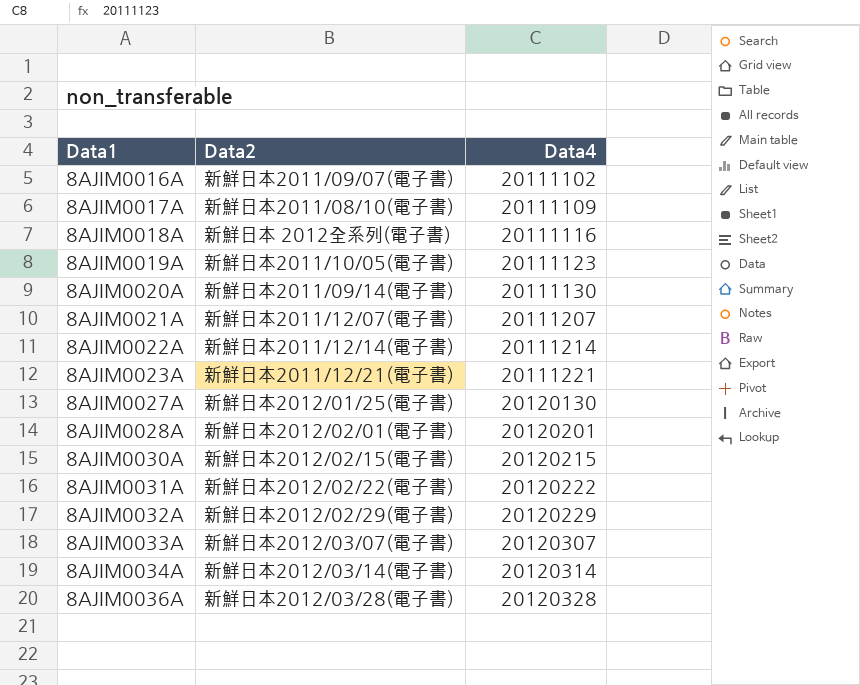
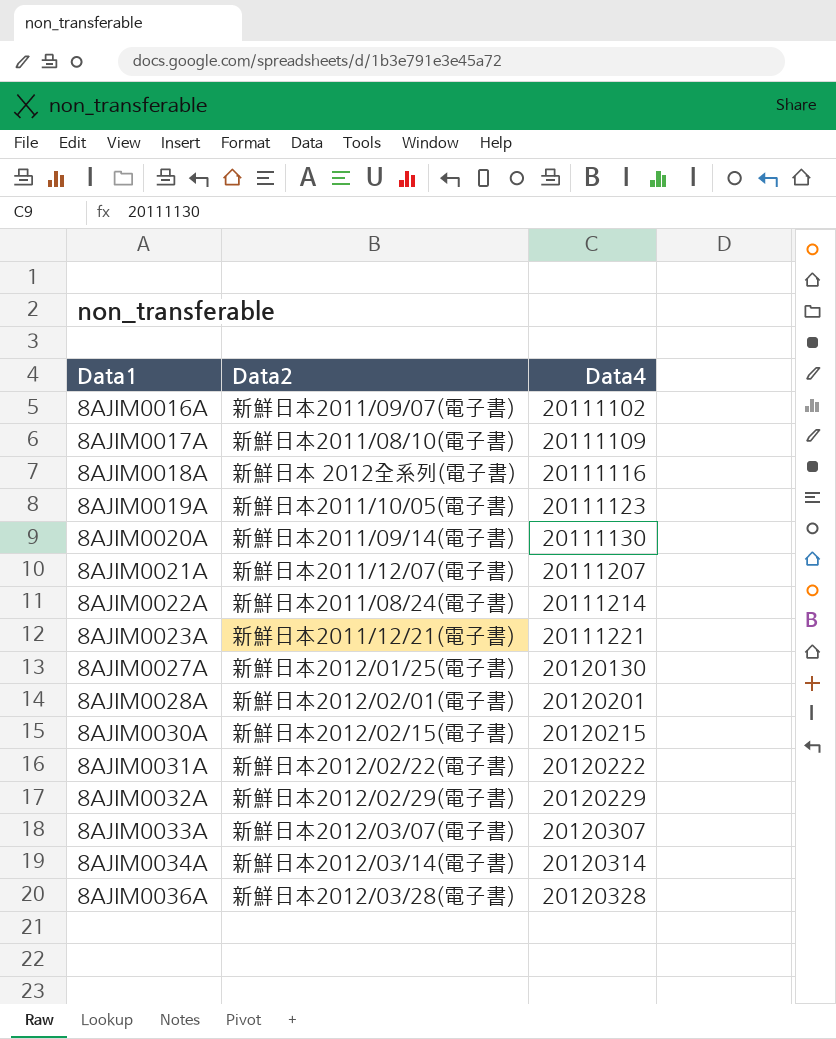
8AJIM0022A | Data2: 新鮮日本2011/12/14(電子書) -> 新鮮日本2011/08/24(電子書)

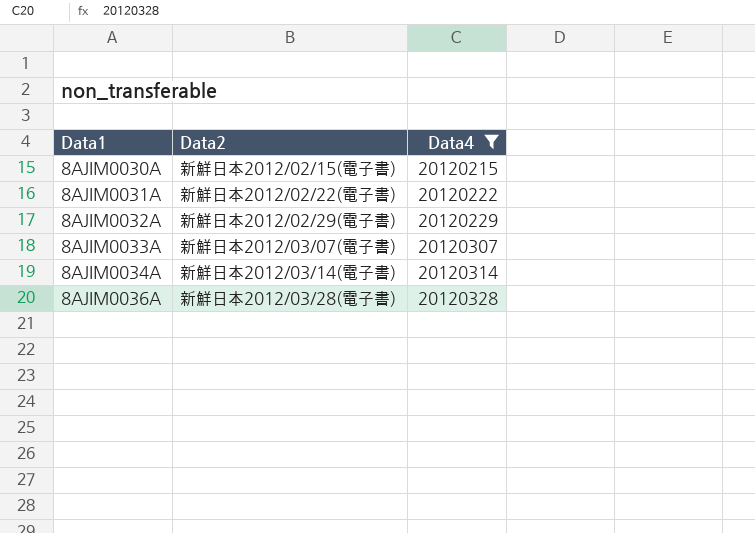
filter: none -> Data4 >= 20120215

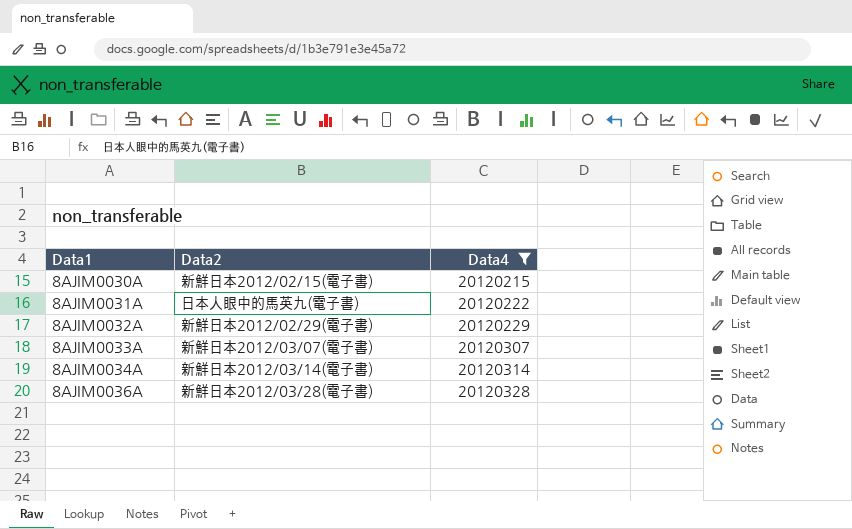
8AJIM0031A | Data2: 新鮮日本2012/02/22(電子書) -> 日本人眼中的馬英九(電子書)

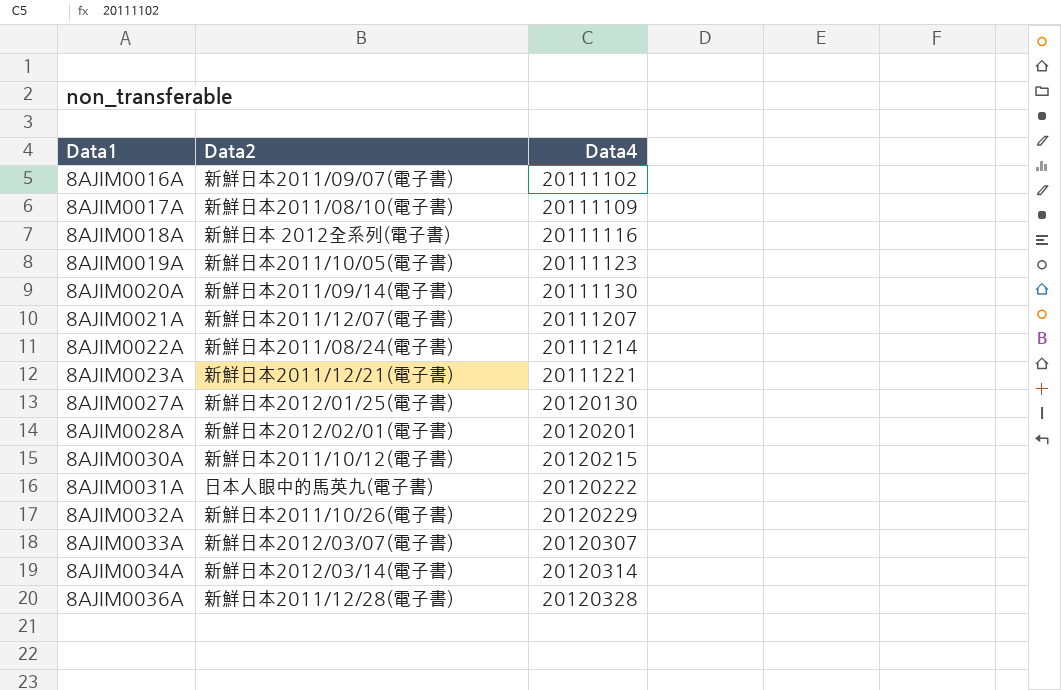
filter: Data4 >= 20120215 -> none
8AJIM0030A | Data2: 新鮮日本2012/02/15(電子書) -> 新鮮日本2011/10/12(電子書)
8AJIM0032A | Data2: 新鮮日本2012/02/29(電子書) -> 新鮮日本2011/10/26(電子書)
8AJIM0036A | Data2: 新鮮日本2012/03/28(電子書) -> 新鮮日本2011/12/28(電子書)

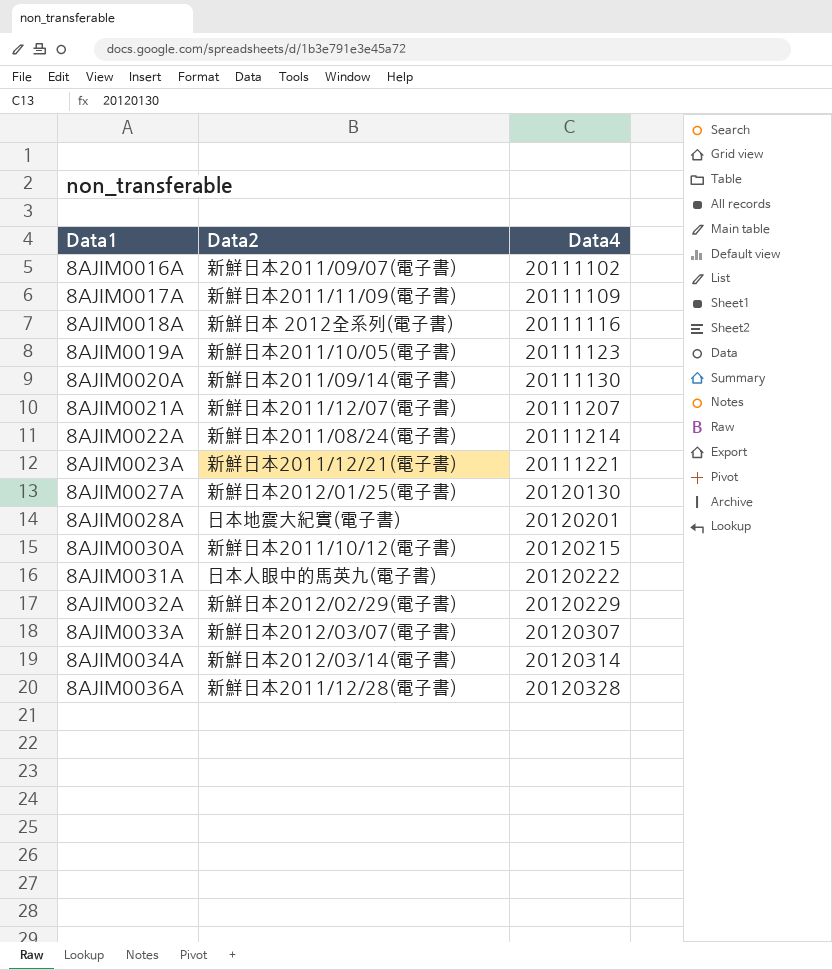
8AJIM0017A | Data2: 新鮮日本2011/08/10(電子書) -> 新鮮日本2011/11/09(電子書)
8AJIM0028A | Data2: 新鮮日本2012/02/01(電子書) -> 日本地震大紀實(電子書)
8AJIM0032A | Data2: 新鮮日本2011/10/26(電子書) -> 新鮮日本2012/02/29(電子書)

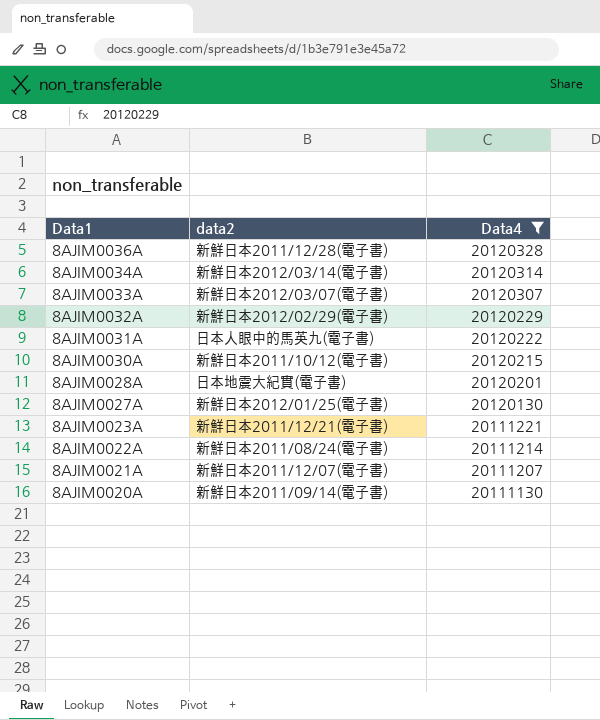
filter: none -> Data4 >= 20111130
row order: Data1 ascending -> Data1 descending
column name: Data2 -> data2

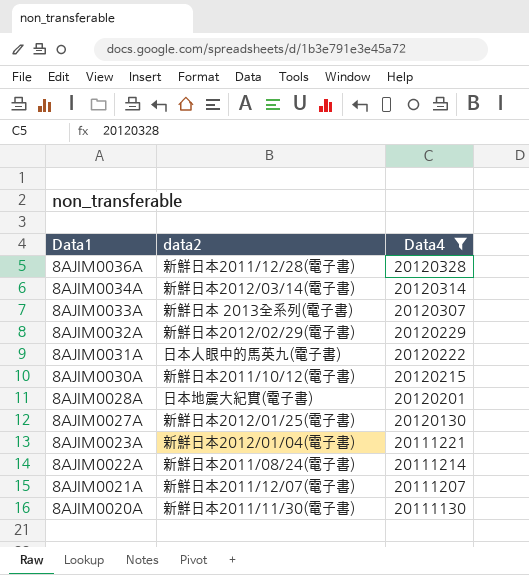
8AJIM0033A | data2: 新鮮日本2012/03/07(電子書) -> 新鮮日本 2013全系列(電子書)
8AJIM0023A | data2: 新鮮日本2011/12/21(電子書) -> 新鮮日本2012/01/04(電子書)
8AJIM0020A | data2: 新鮮日本2011/09/14(電子書) -> 新鮮日本2011/11/30(電子書)

